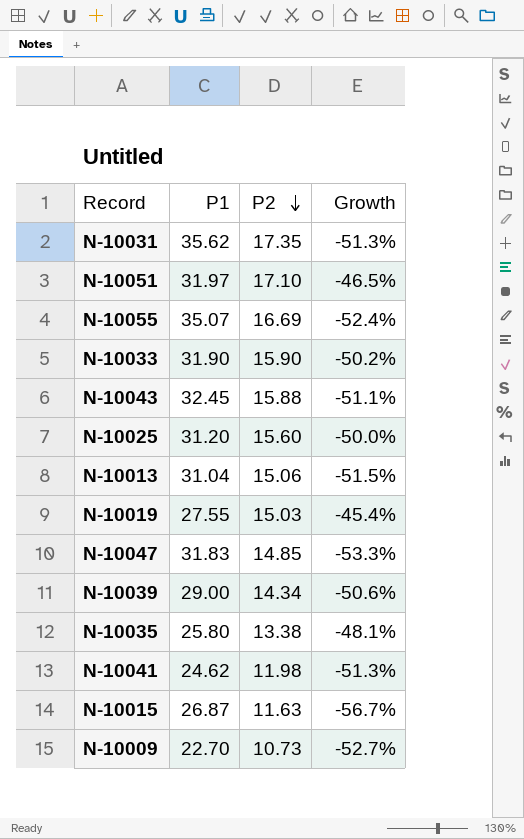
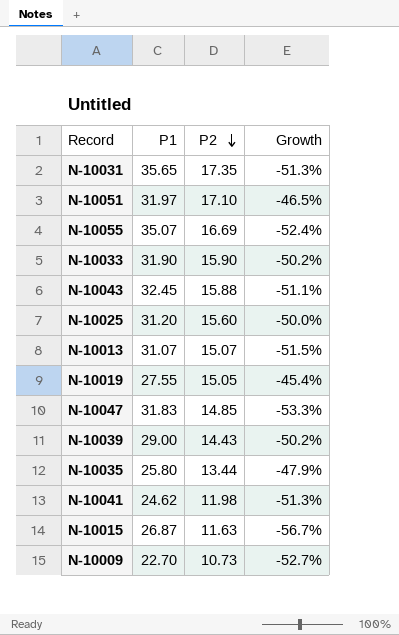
N-10031 | P1: 35.62 -> 35.65
N-10013 | P1: 31.04 -> 31.07
N-10013 | P2: 15.06 -> 15.07
N-10019 | P2: 15.03 -> 15.05
N-10039 | P2: 14.34 -> 14.43
N-10039 | Growth: -50.6% -> -50.2%
N-10035 | P2: 13.38 -> 13.44
N-10035 | Growth: -48.1% -> -47.9%

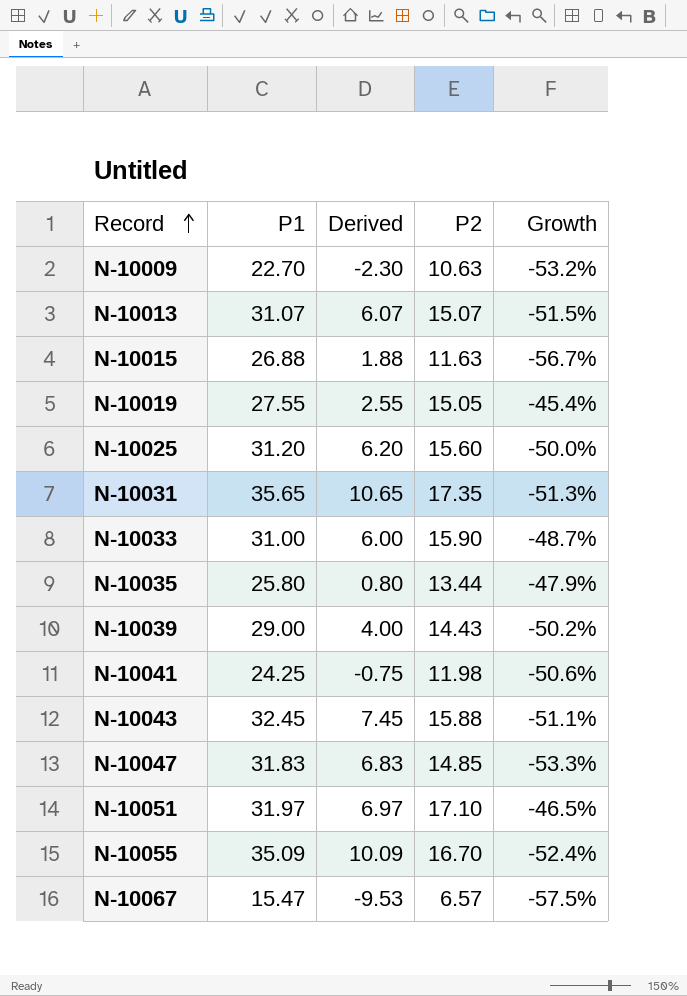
row order: P2 descending -> Record ascending
column Derived | formula: none -> [P1] - 25
N-10009 | P2: 10.73 -> 10.63
N-10009 | Growth: -52.7% -> -53.2%
N-10015 | P1: 26.87 -> 26.88
N-10033 | P1: 31.90 -> 31.00
N-10033 | Growth: -50.2% -> -48.7%
N-10041 | P1: 24.62 -> 24.25
N-10041 | Growth: -51.3% -> -50.6%
N-10055 | P1: 35.07 -> 35.09
N-10055 | P2: 16.69 -> 16.70
row N-10067: none -> 15.47 | -9.53 | 6.57 | -57.5%

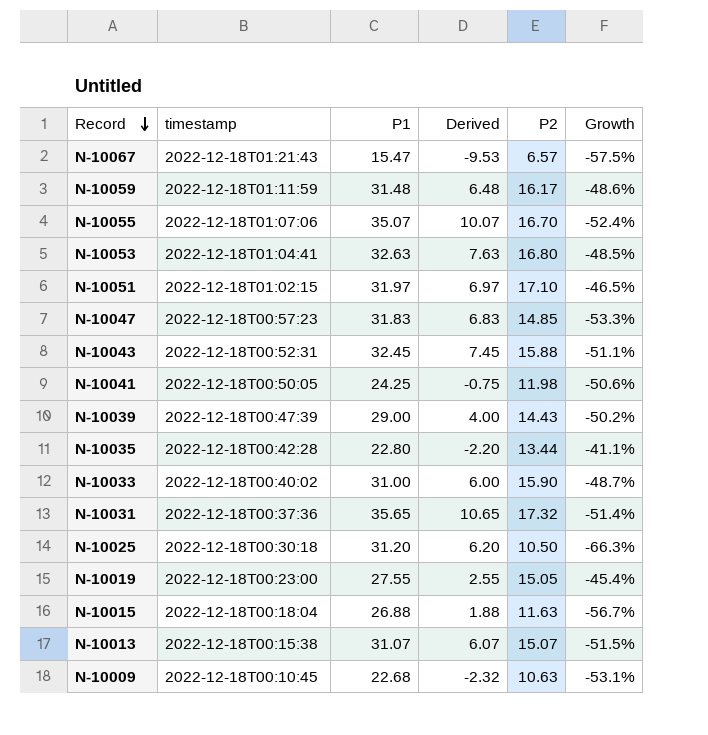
row order: Record ascending -> Record descending
column timestamp | position: none -> 2
row N-10059: none -> 2022-12-18T01:11:59 | 31.48 | 6.48 | 16.17 | -48.6%
N-10055 | P1: 35.09 -> 35.07
N-10055 | Derived: 10.09 -> 10.07
row N-10053: none -> 2022-12-18T01:04:41 | 32.63 | 7.63 | 16.80 | -48.5%
N-10035 | P1: 25.80 -> 22.80
N-10035 | Derived: 0.80 -> -2.20
N-10035 | Growth: -47.9% -> -41.1%
N-10031 | P2: 17.35 -> 17.32
N-10031 | Growth: -51.3% -> -51.4%
N-10025 | P2: 15.60 -> 10.50
N-10025 | Growth: -50.0% -> -66.3%
N-10009 | P1: 22.70 -> 22.68
N-10009 | Derived: -2.30 -> -2.32
N-10009 | Growth: -53.2% -> -53.1%

